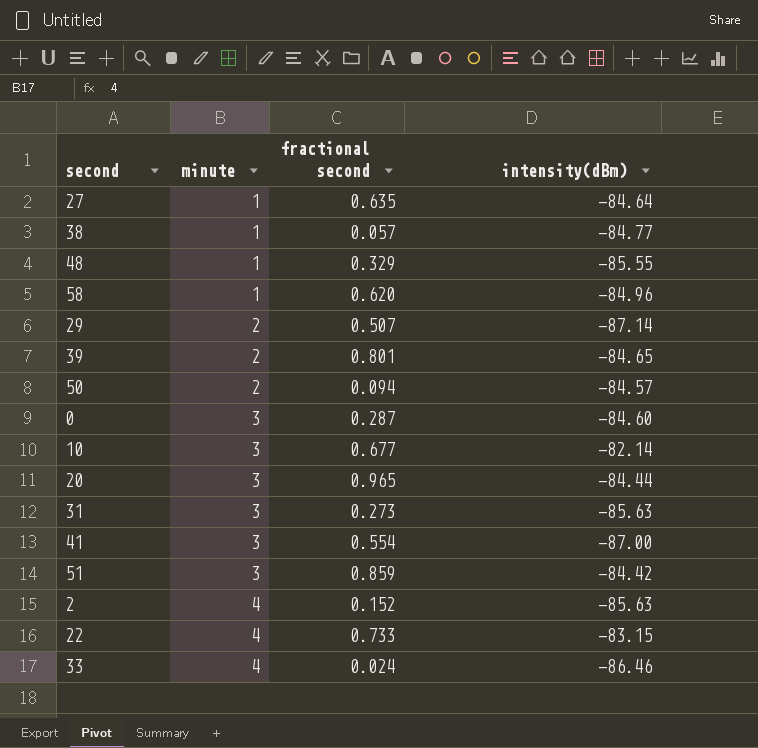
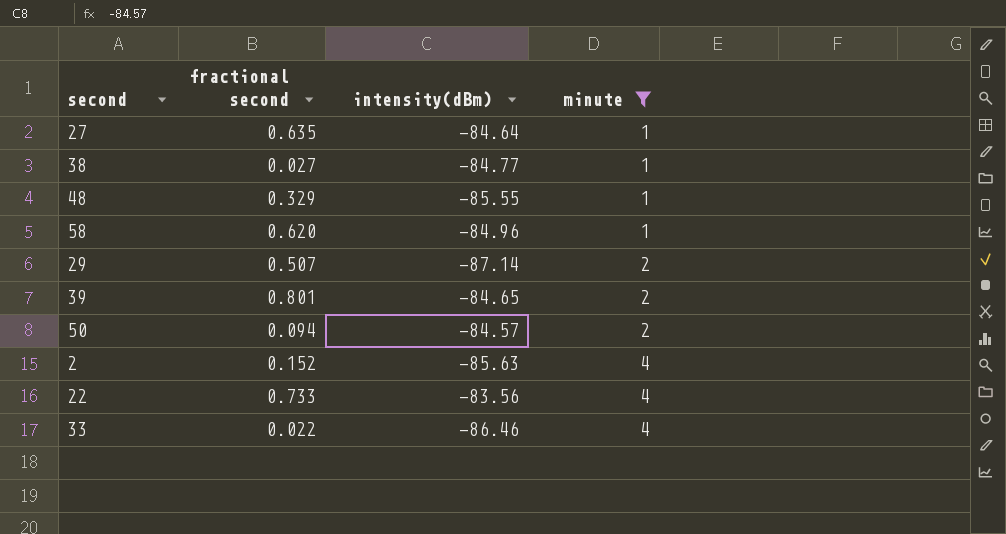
filter: none -> minute != 3
column minute | position: 2 -> 4
38 | fractional second: 0.057 -> 0.027
22 | intensity(dBm): -83.15 -> -83.56
33 | fractional second: 0.024 -> 0.022

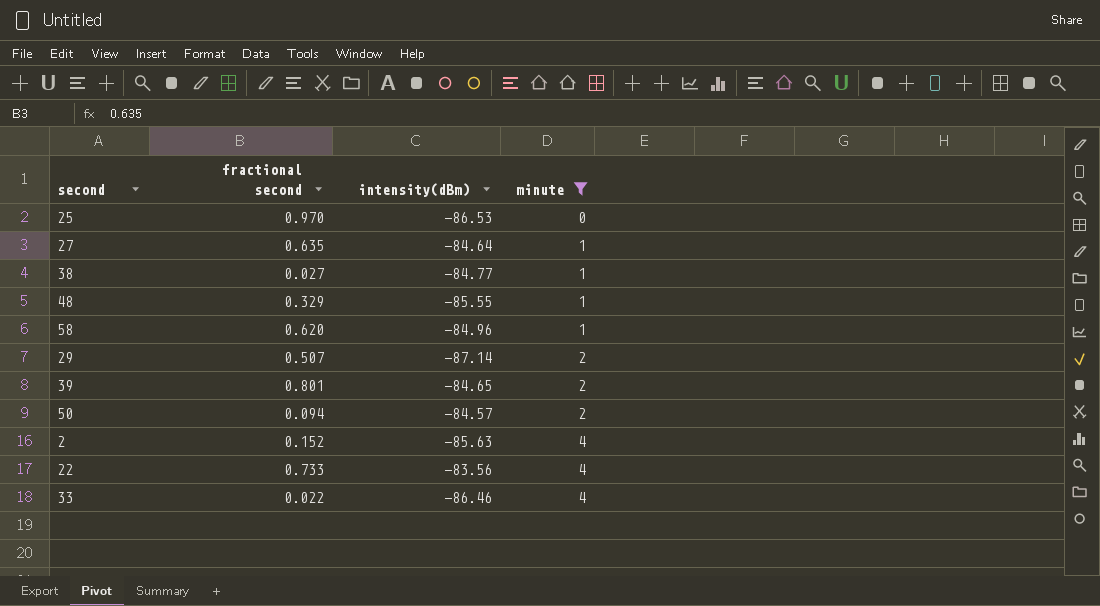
row 25: none -> 0.970 | -86.53 | 0

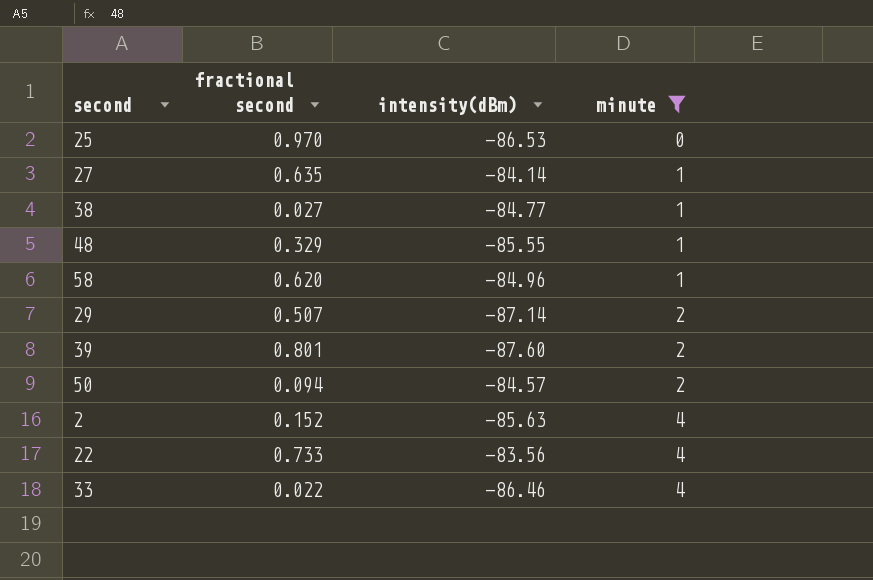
27 | intensity(dBm): -84.64 -> -84.14
39 | intensity(dBm): -84.65 -> -87.60

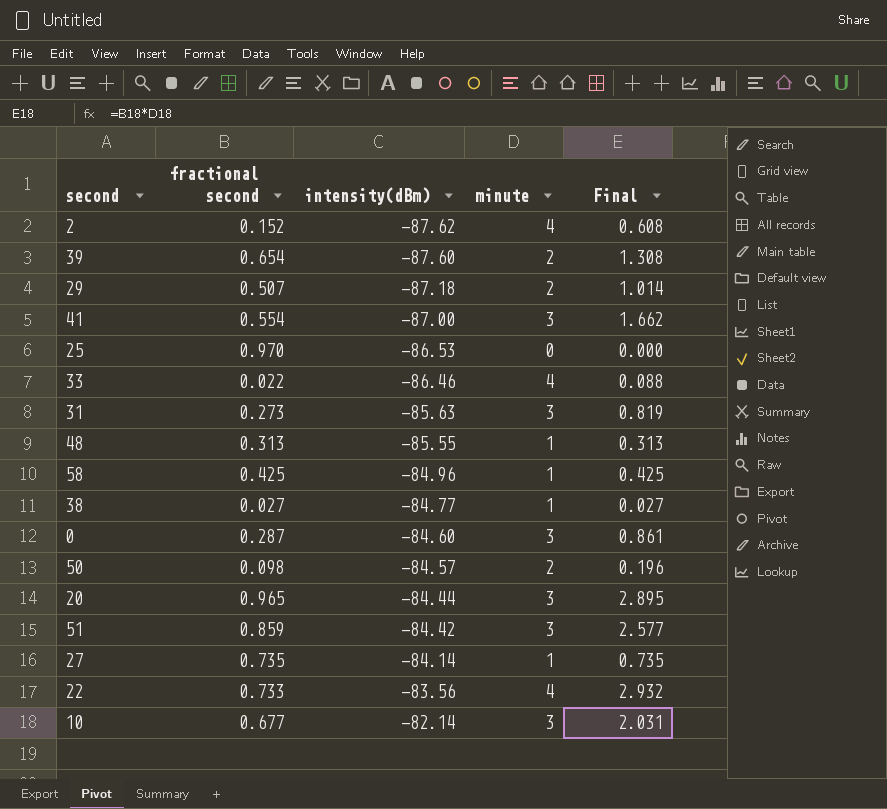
filter: minute != 3 -> none
row order: minute ascending -> intensity(dBm) ascending
column Final | formula: none -> [fractional second] * [minute]
2 | intensity(dBm): -85.63 -> -87.62
39 | fractional second: 0.801 -> 0.654
29 | intensity(dBm): -87.14 -> -87.18
48 | fractional second: 0.329 -> 0.313
58 | fractional second: 0.620 -> 0.425
50 | fractional second: 0.094 -> 0.098
27 | fractional second: 0.635 -> 0.735

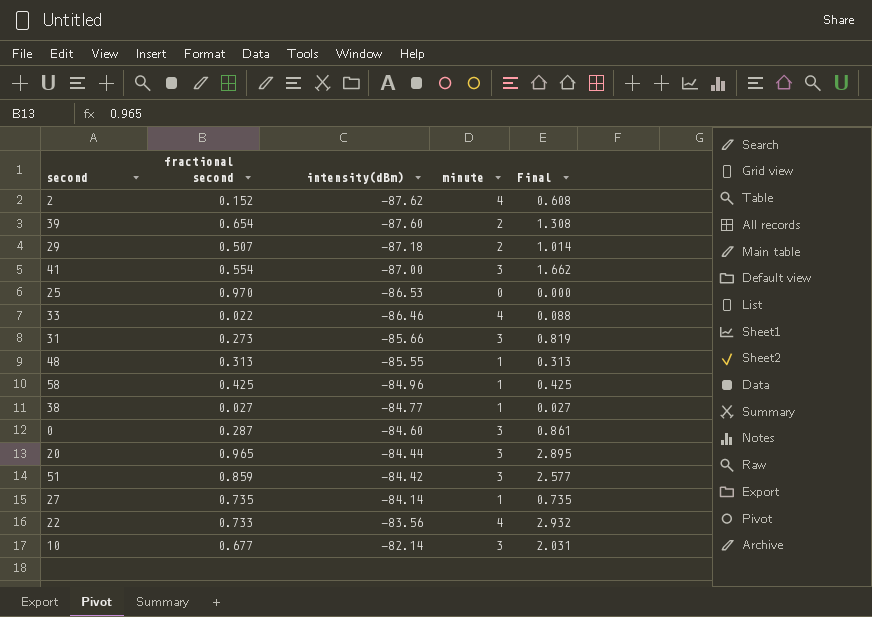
row 50: 0.098 | -84.57 | 2 | 0.196 -> none
31 | intensity(dBm): -85.63 -> -85.66

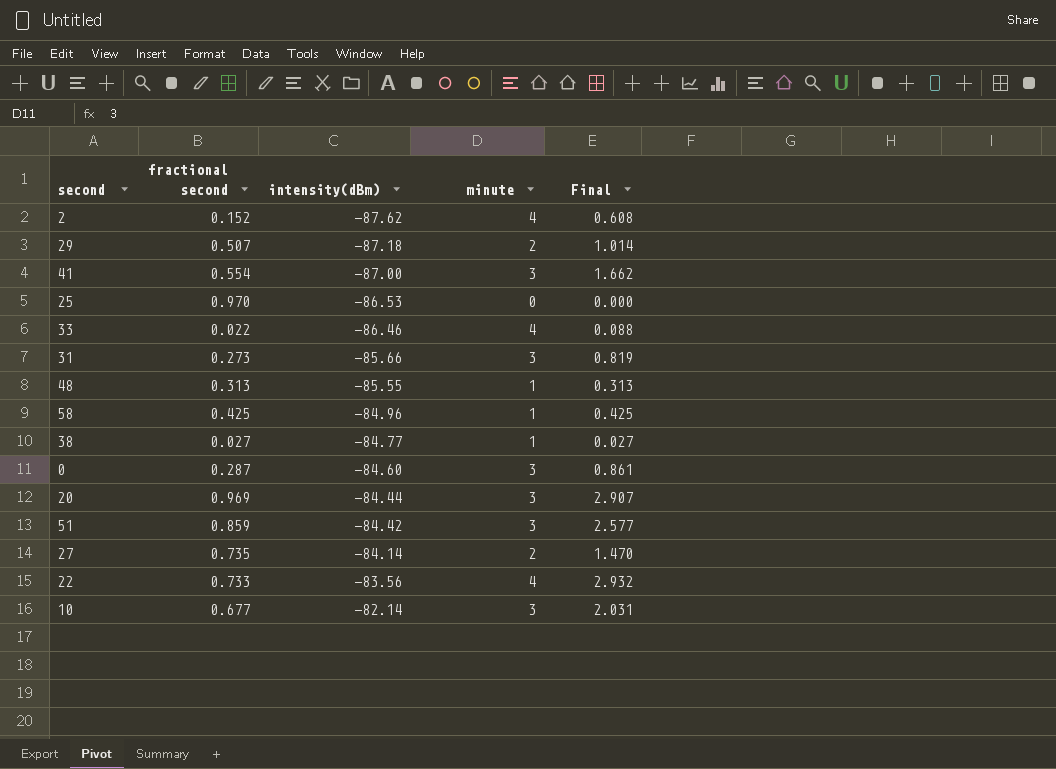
row 39: 0.654 | -87.60 | 2 | 1.308 -> none
20 | fractional second: 0.965 -> 0.969
20 | Final: 2.895 -> 2.907
27 | minute: 1 -> 2
27 | Final: 0.735 -> 1.470

